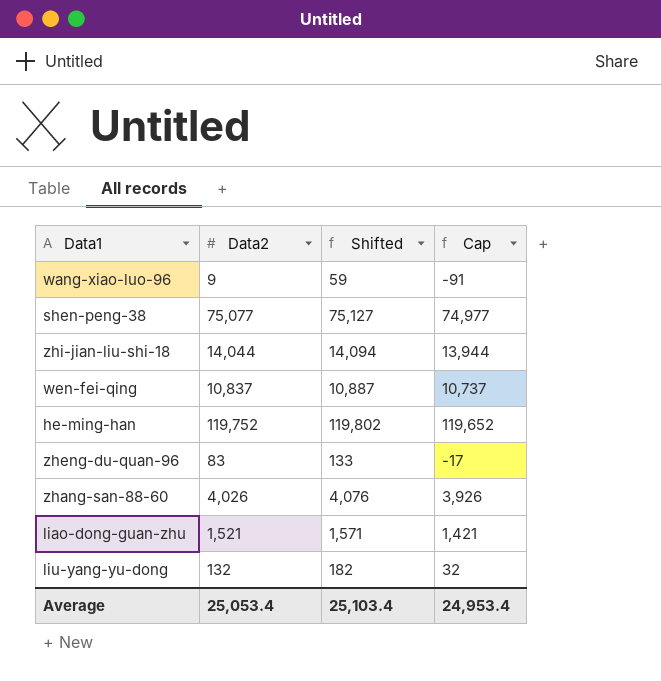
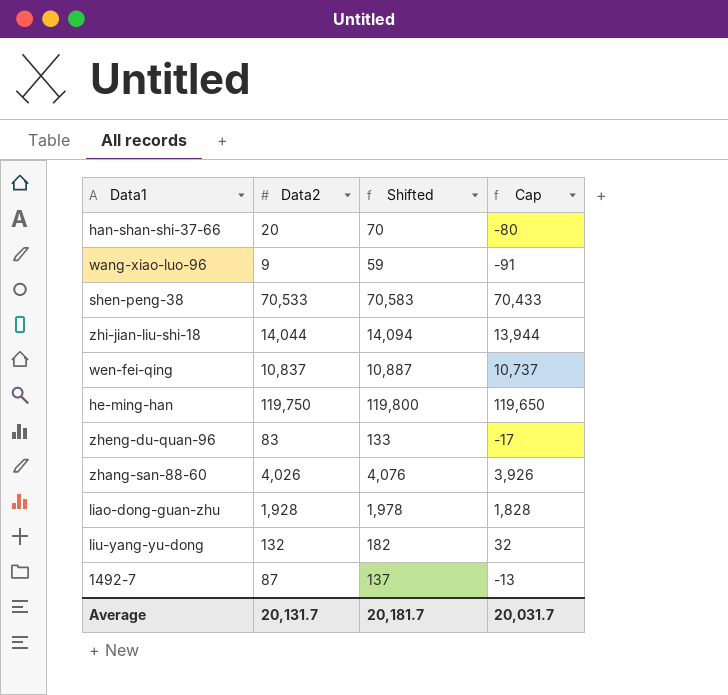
row han-shan-shi-37-66: none -> 20 | 70 | -80
shen-peng-38 | Data2: 75,077 -> 70,533
shen-peng-38 | Shifted: 75,127 -> 70,583
shen-peng-38 | Cap: 74,977 -> 70,433
he-ming-han | Data2: 119,752 -> 119,750
he-ming-han | Shifted: 119,802 -> 119,800
he-ming-han | Cap: 119,652 -> 119,650
liao-dong-guan-zhu | Data2: 1,521 -> 1,928
liao-dong-guan-zhu | Shifted: 1,571 -> 1,978
liao-dong-guan-zhu | Cap: 1,421 -> 1,828
row 1492-7: none -> 87 | 137 | -13
Average | Data2: 25,053.4 -> 20,131.7
Average | Shifted: 25,103.4 -> 20,181.7
Average | Cap: 24,953.4 -> 20,031.7

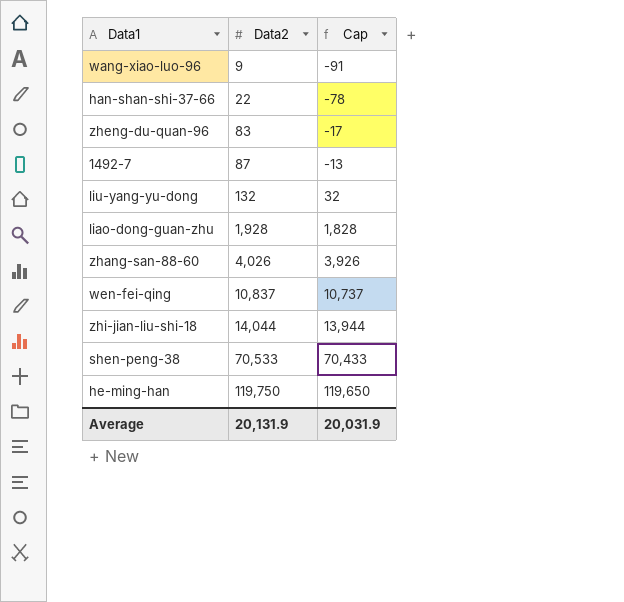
row order: none -> Data2 ascending
column Shifted | formula: [Data2] + 50 -> none
han-shan-shi-37-66 | Data2: 20 -> 22
han-shan-shi-37-66 | Cap: -80 -> -78
Average | Data2: 20,131.7 -> 20,131.9
Average | Cap: 20,031.7 -> 20,031.9

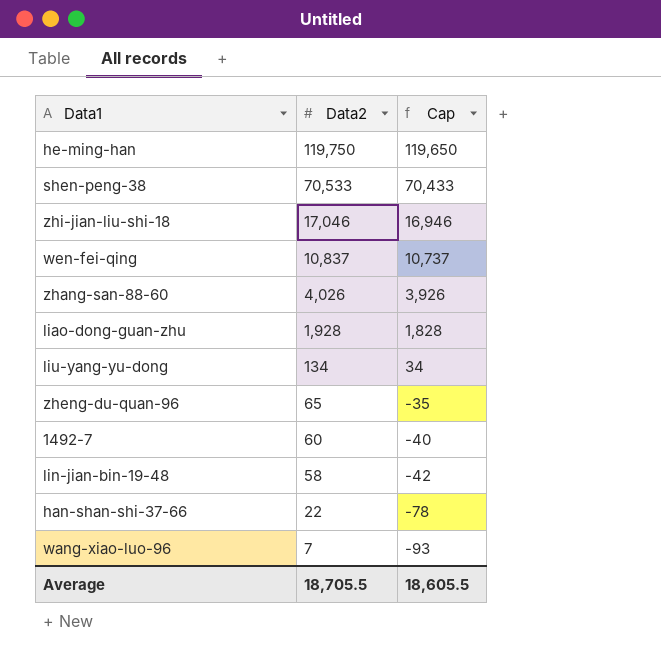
row order: Data2 ascending -> Data2 descending
zhi-jian-liu-shi-18 | Data2: 14,044 -> 17,046
zhi-jian-liu-shi-18 | Cap: 13,944 -> 16,946
liu-yang-yu-dong | Data2: 132 -> 134
liu-yang-yu-dong | Cap: 32 -> 34
zheng-du-quan-96 | Data2: 83 -> 65
zheng-du-quan-96 | Cap: -17 -> -35
1492-7 | Data2: 87 -> 60
1492-7 | Cap: -13 -> -40
row lin-jian-bin-19-48: none -> 58 | -42
wang-xiao-luo-96 | Data2: 9 -> 7
wang-xiao-luo-96 | Cap: -91 -> -93
Average | Data2: 20,131.9 -> 18,705.5
Average | Cap: 20,031.9 -> 18,605.5

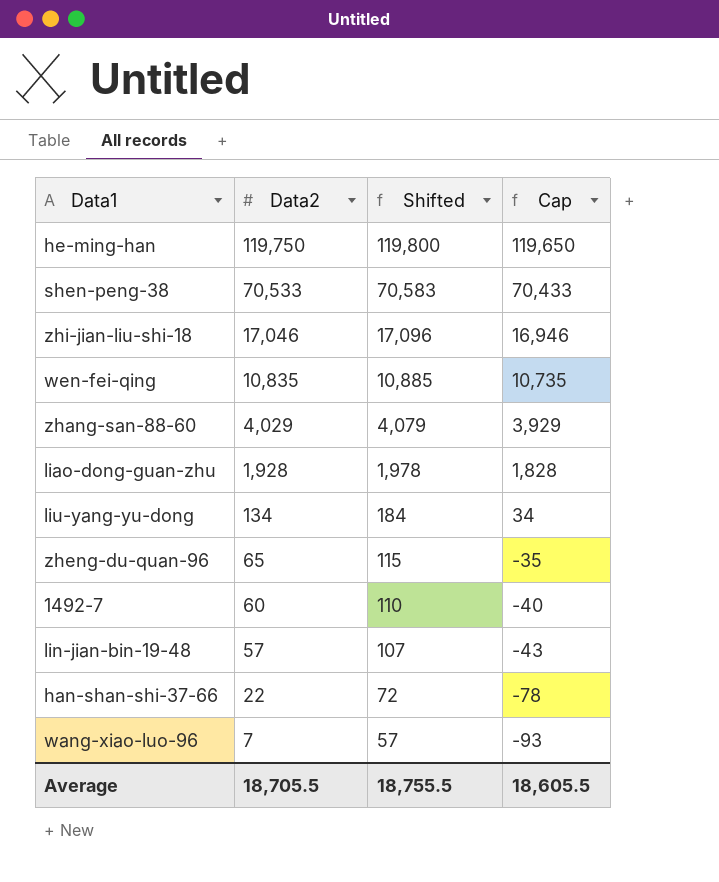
column Shifted | formula: none -> [Data2] + 50
wen-fei-qing | Data2: 10,837 -> 10,835
wen-fei-qing | Cap: 10,737 -> 10,735
zhang-san-88-60 | Data2: 4,026 -> 4,029
zhang-san-88-60 | Cap: 3,926 -> 3,929
lin-jian-bin-19-48 | Data2: 58 -> 57
lin-jian-bin-19-48 | Cap: -42 -> -43

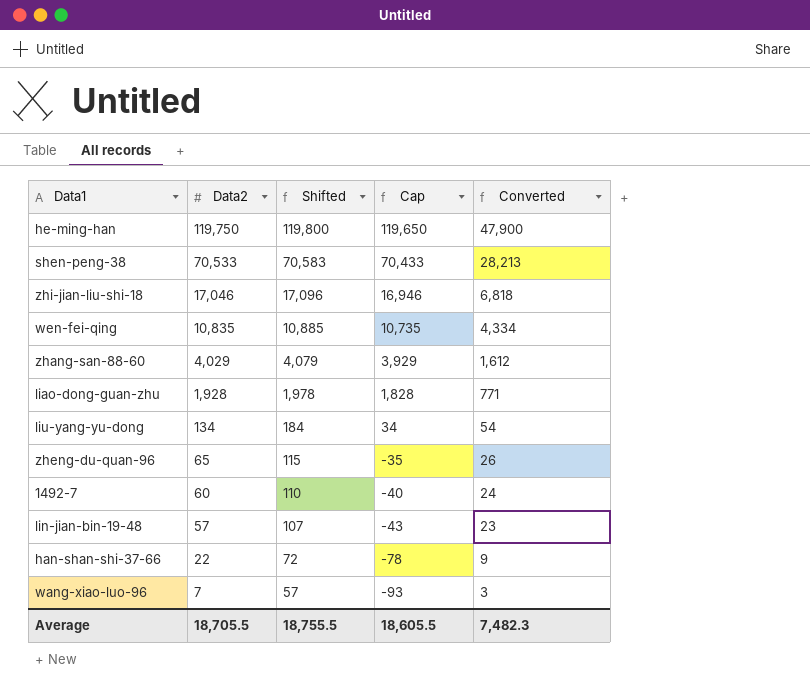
column Converted | formula: none -> [Data2] * 0.4

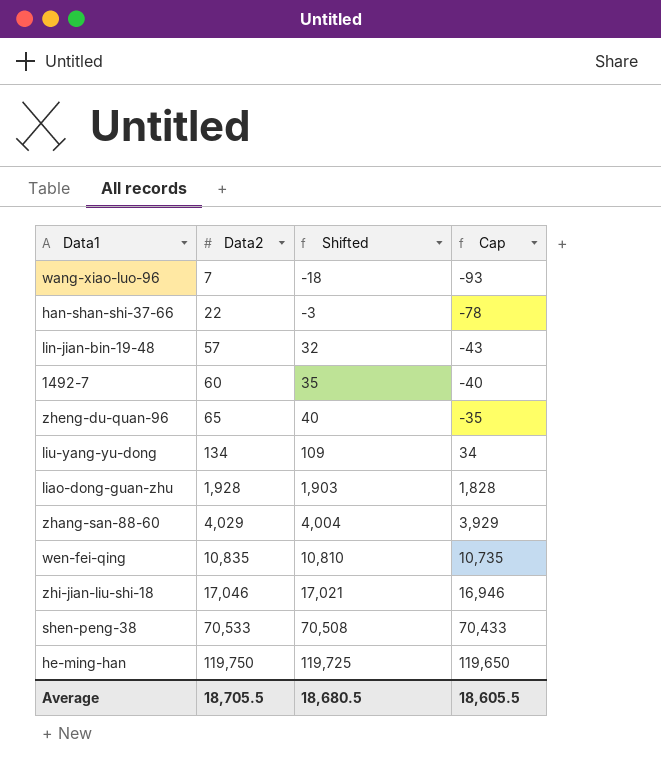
row order: Data2 descending -> Data2 ascending
column Converted | formula: [Data2] * 0.4 -> none
column Shifted | formula: [Data2] + 50 -> [Data2] - 25
Average | Shifted: 18,755.5 -> 18,680.5

